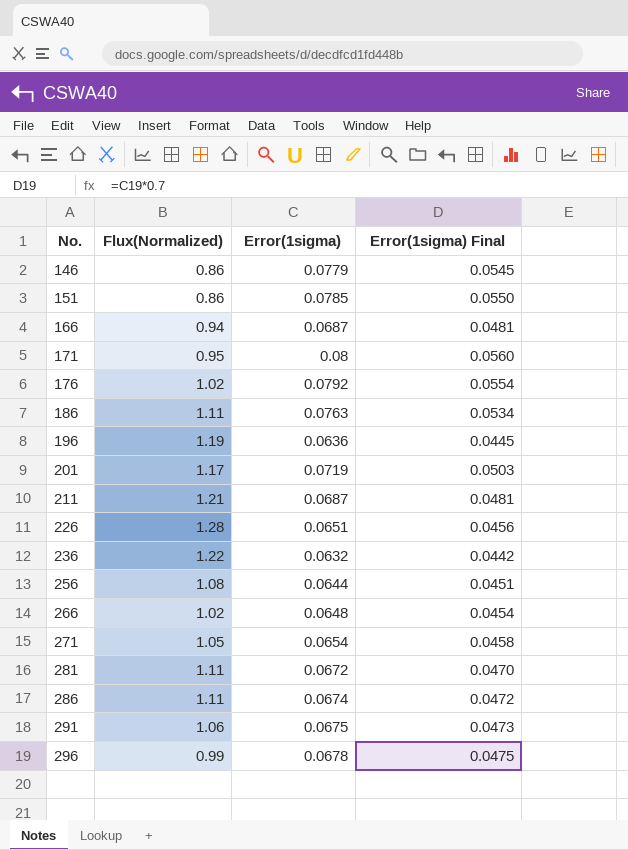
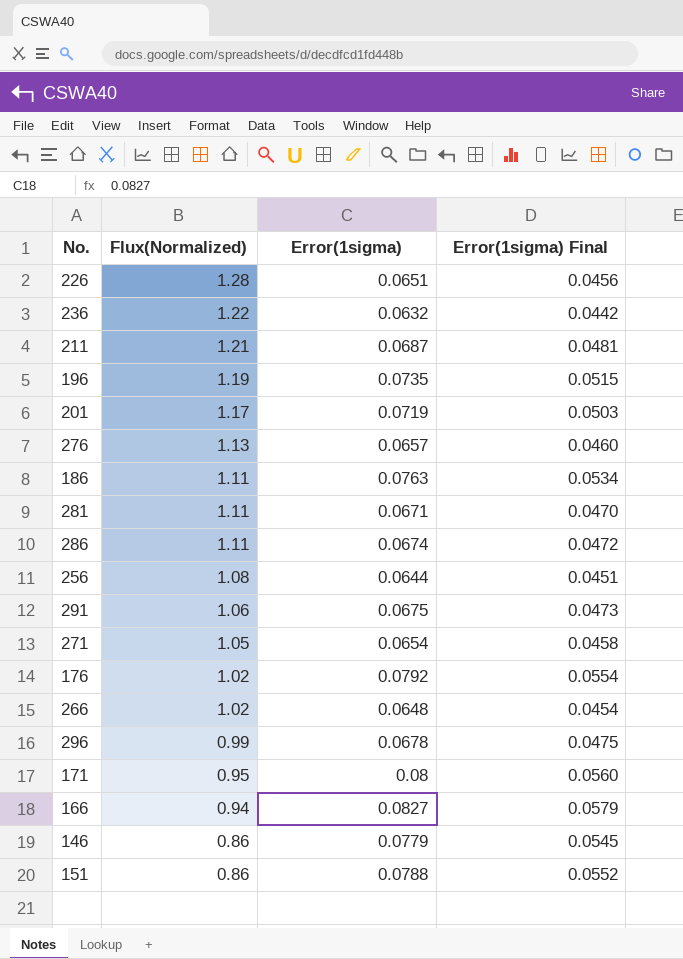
row order: No. ascending -> Flux(Normalized) descending
196 | Error(1sigma): 0.0636 -> 0.0735
196 | Error(1sigma) Final: 0.0445 -> 0.0515
row 276: none -> 1.13 | 0.0657 | 0.0460
281 | Error(1sigma): 0.0672 -> 0.0671
166 | Error(1sigma): 0.0687 -> 0.0827
166 | Error(1sigma) Final: 0.0481 -> 0.0579
151 | Error(1sigma): 0.0785 -> 0.0788
151 | Error(1sigma) Final: 0.0550 -> 0.0552

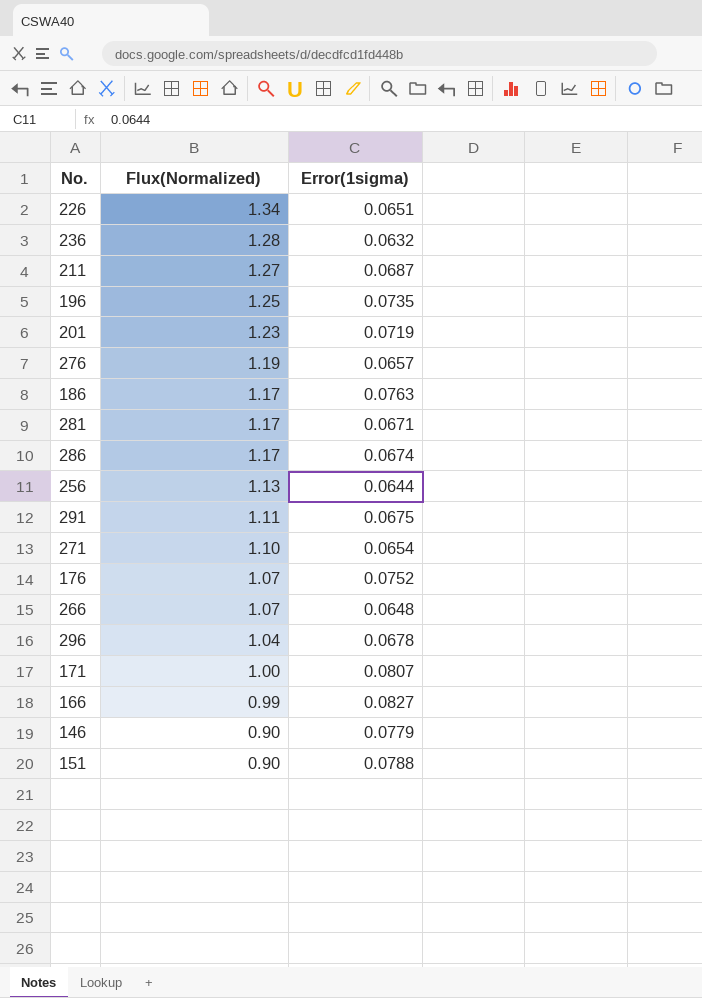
column Error(1sigma) Final | formula: [Error(1sigma)] * 0.7 -> none
226 | Flux(Normalized): 1.28 -> 1.34
236 | Flux(Normalized): 1.22 -> 1.28
211 | Flux(Normalized): 1.21 -> 1.27
196 | Flux(Normalized): 1.19 -> 1.25
201 | Flux(Normalized): 1.17 -> 1.23
276 | Flux(Normalized): 1.13 -> 1.19
186 | Flux(Normalized): 1.11 -> 1.17
281 | Flux(Normalized): 1.11 -> 1.17
286 | Flux(Normalized): 1.11 -> 1.17
256 | Flux(Normalized): 1.08 -> 1.13
291 | Flux(Normalized): 1.06 -> 1.11
271 | Flux(Normalized): 1.05 -> 1.10
176 | Flux(Normalized): 1.02 -> 1.07
176 | Error(1sigma): 0.0792 -> 0.0752
266 | Flux(Normalized): 1.02 -> 1.07
296 | Flux(Normalized): 0.99 -> 1.04
171 | Flux(Normalized): 0.95 -> 1.00
171 | Error(1sigma): 0.08 -> 0.0807
166 | Flux(Normalized): 0.94 -> 0.99
146 | Flux(Normalized): 0.86 -> 0.90
151 | Flux(Normalized): 0.86 -> 0.90

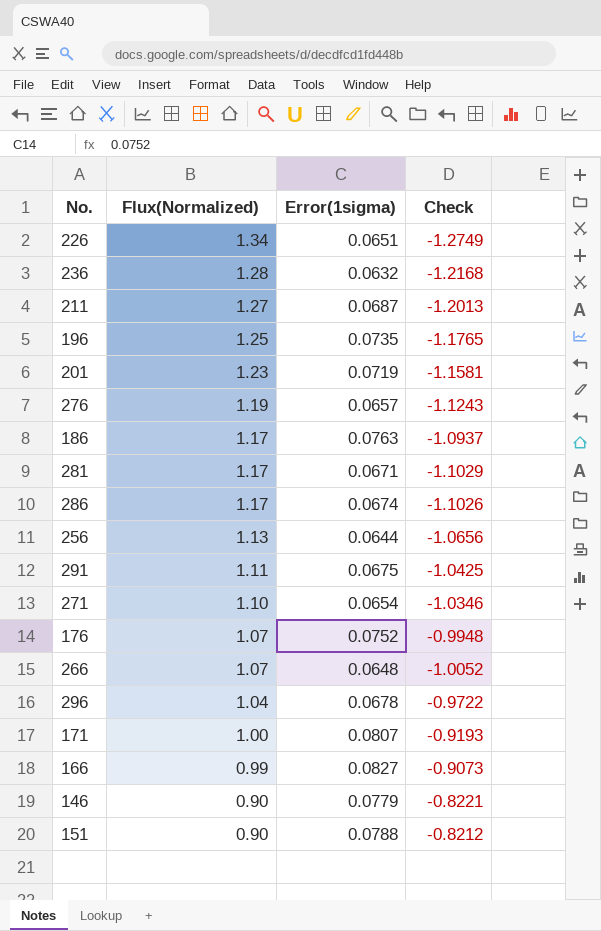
column Check | formula: none -> [Error(1sigma)] - [Flux(Normalized)]

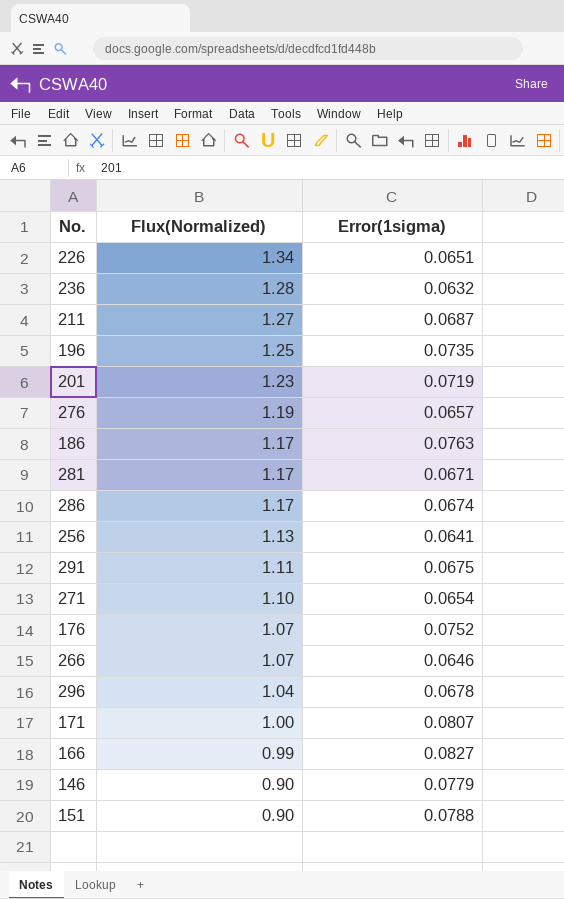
column Check | formula: [Error(1sigma)] - [Flux(Normalized)] -> none
256 | Error(1sigma): 0.0644 -> 0.0641
266 | Error(1sigma): 0.0648 -> 0.0646

